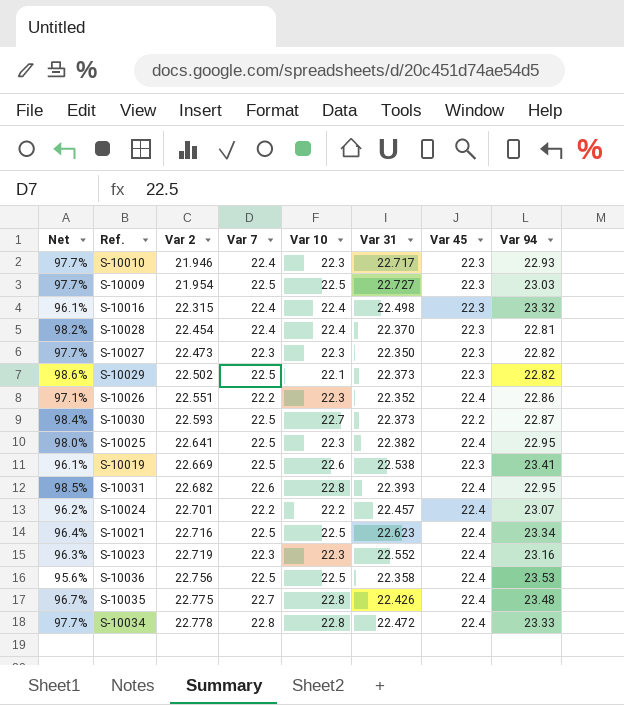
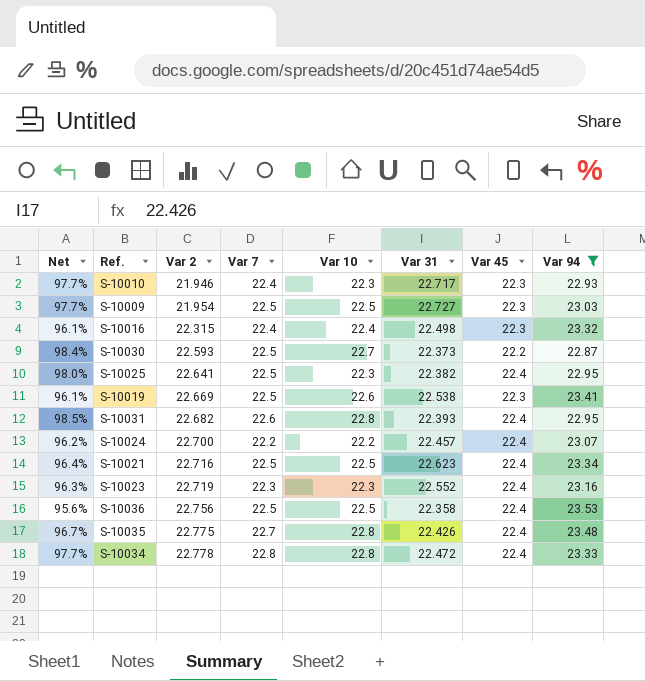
filter: none -> Var 94 >= 22.87
S-10024 | Var 2: 22.701 -> 22.700

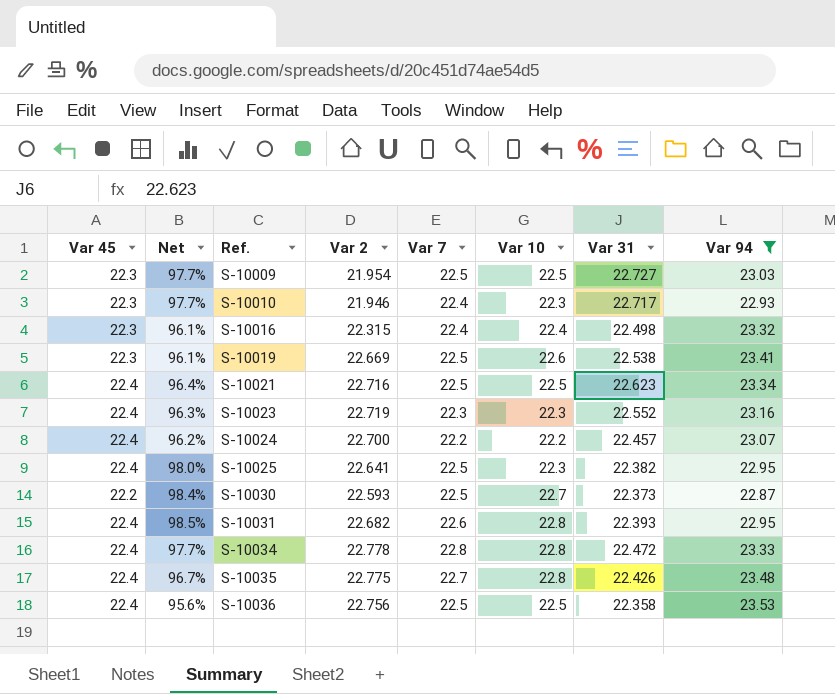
row order: Var 2 ascending -> Ref. ascending
column Var 45 | position: 7 -> 1

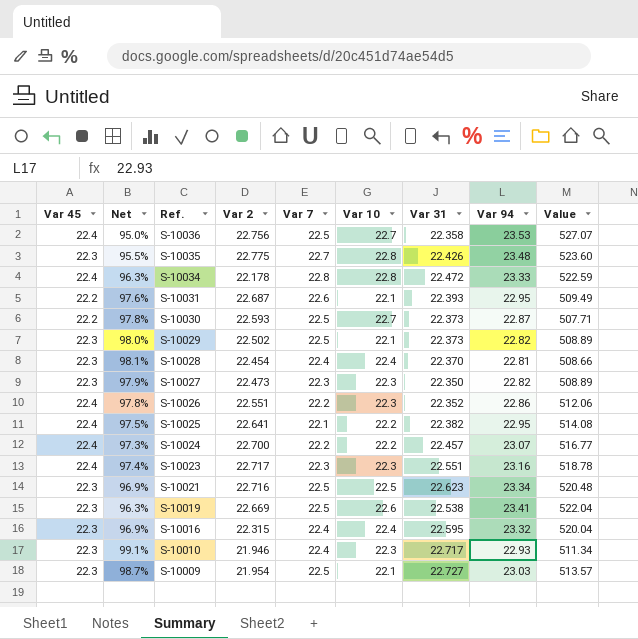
filter: Var 94 >= 22.87 -> none
row order: Ref. ascending -> Ref. descending
column Net | formula: [Var 7] / [Var 94] -> [Var 31] / [Var 94]
column Value | formula: none -> [Var 45] * [Var 94]
S-10036 | Var 10: 22.5 -> 22.7
S-10035 | Var 45: 22.4 -> 22.3
S-10034 | Var 2: 22.778 -> 22.178
S-10031 | Var 45: 22.4 -> 22.2
S-10031 | Var 2: 22.682 -> 22.687
S-10031 | Var 10: 22.8 -> 22.1
S-10025 | Var 7: 22.5 -> 22.1
S-10025 | Var 10: 22.3 -> 22.2
S-10023 | Var 2: 22.719 -> 22.717
S-10023 | Var 31: 22.552 -> 22.551
S-10021 | Var 45: 22.4 -> 22.3
S-10016 | Var 31: 22.498 -> 22.595
S-10009 | Var 10: 22.5 -> 22.1

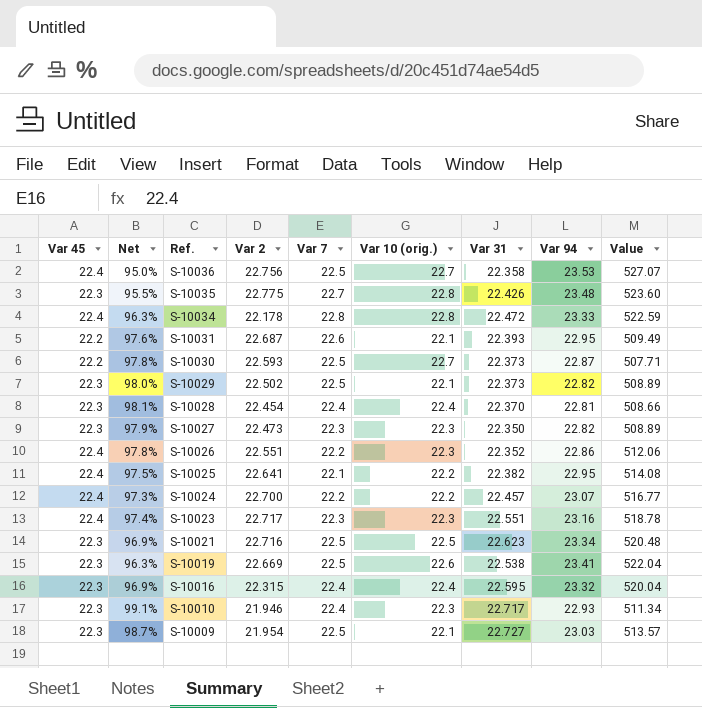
column name: Var 10 -> Var 10 (orig.)

